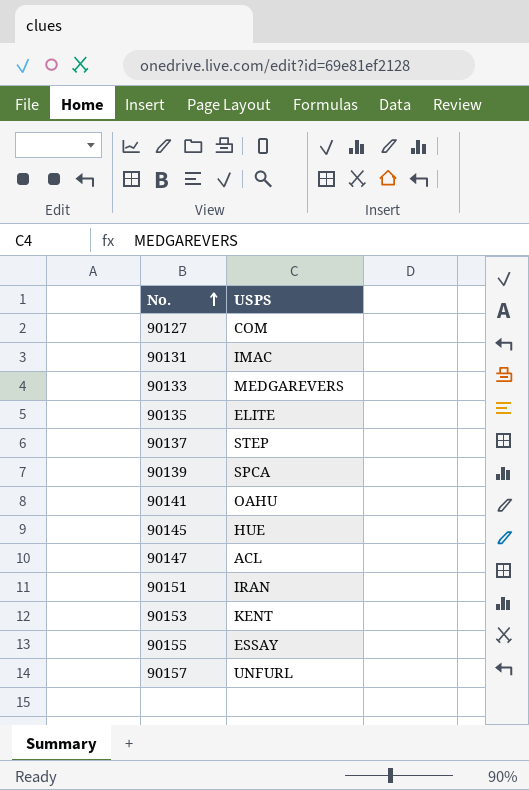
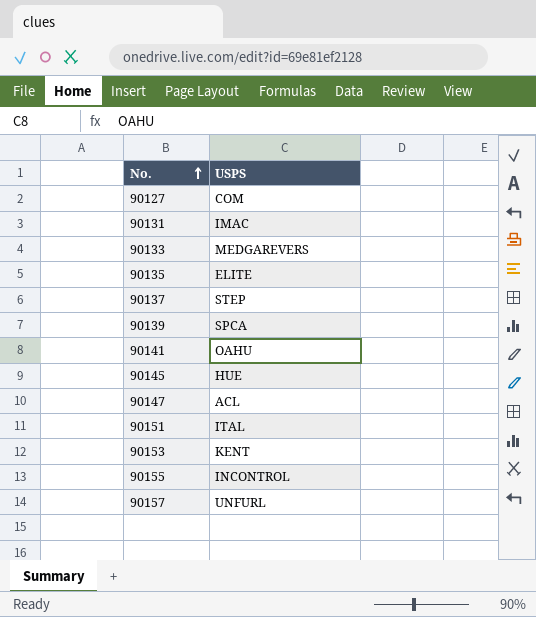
90151 | USPS: IRAN -> ITAL
90155 | USPS: ESSAY -> INCONTROL

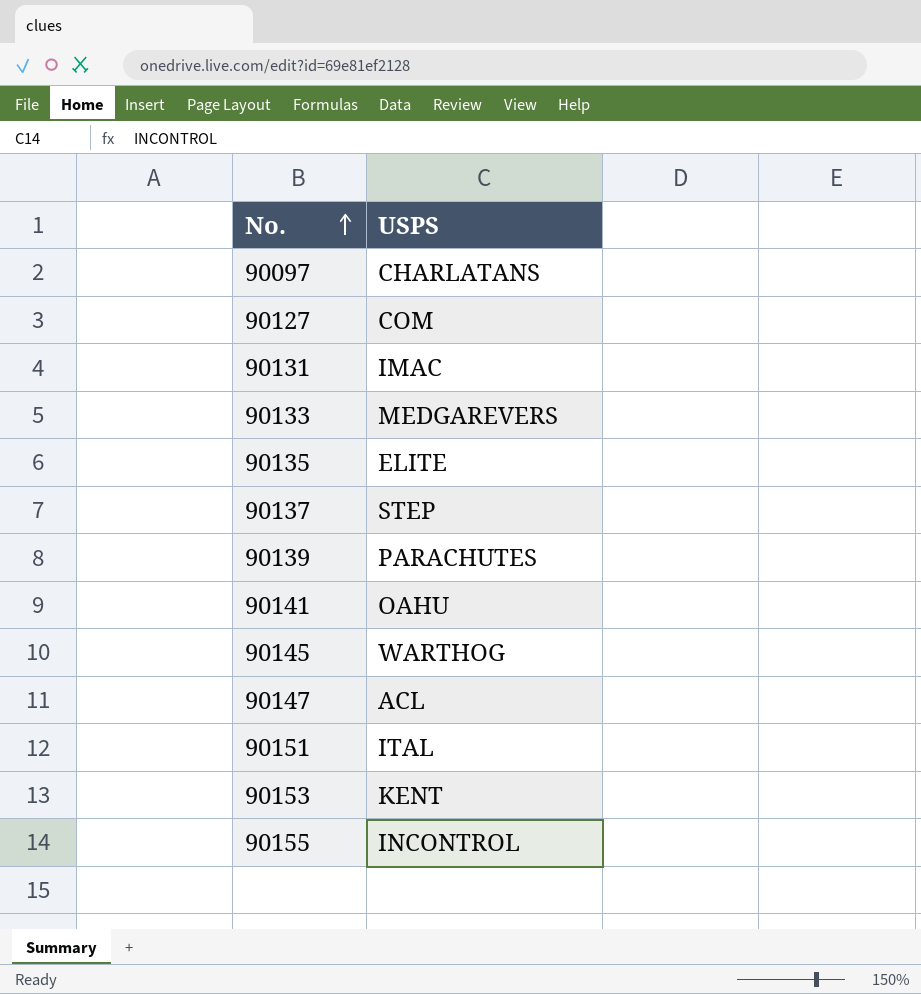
row 90157: UNFURL -> none
row 90097: none -> CHARLATANS
90139 | USPS: SPCA -> PARACHUTES
90145 | USPS: HUE -> WARTHOG

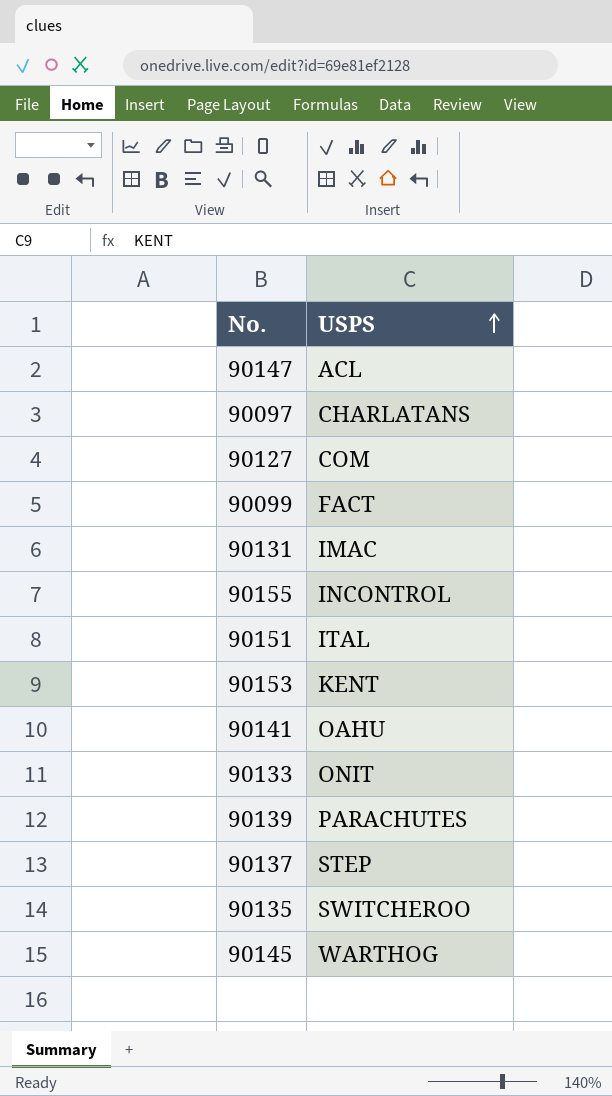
row order: No. ascending -> USPS ascending
row 90099: none -> FACT
90133 | USPS: MEDGAREVERS -> ONIT
90135 | USPS: ELITE -> SWITCHEROO

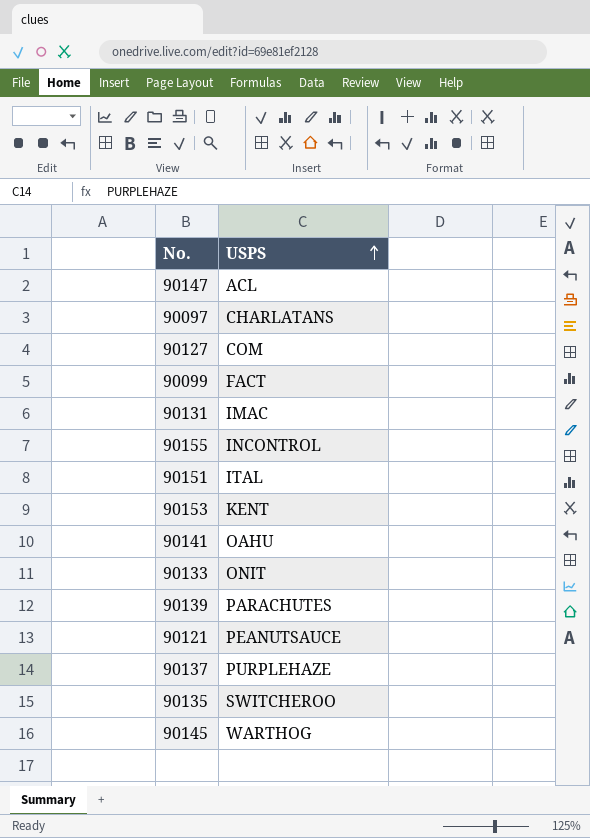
row 90121: none -> PEANUTSAUCE
90137 | USPS: STEP -> PURPLEHAZE

